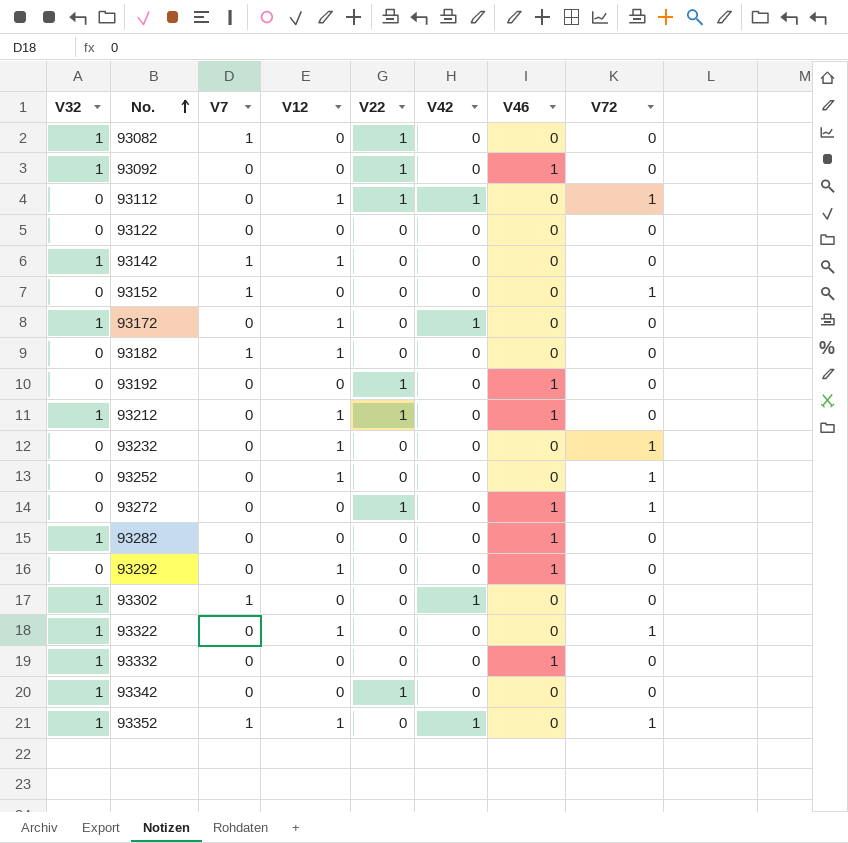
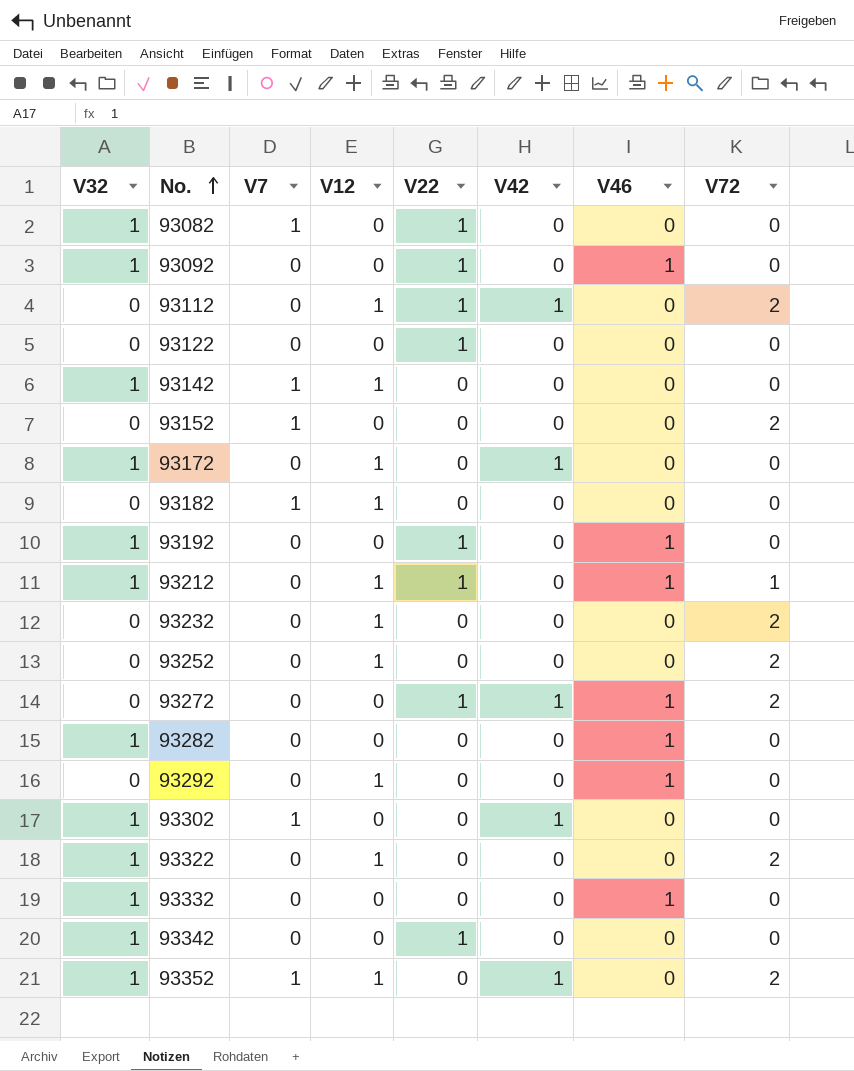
93112 | V72: 1 -> 2
93122 | V22: 0 -> 1
93152 | V72: 1 -> 2
93192 | V32: 0 -> 1
93212 | V72: 0 -> 1
93232 | V72: 1 -> 2
93252 | V72: 1 -> 2
93272 | V42: 0 -> 1
93272 | V72: 1 -> 2
93322 | V72: 1 -> 2
93352 | V72: 1 -> 2

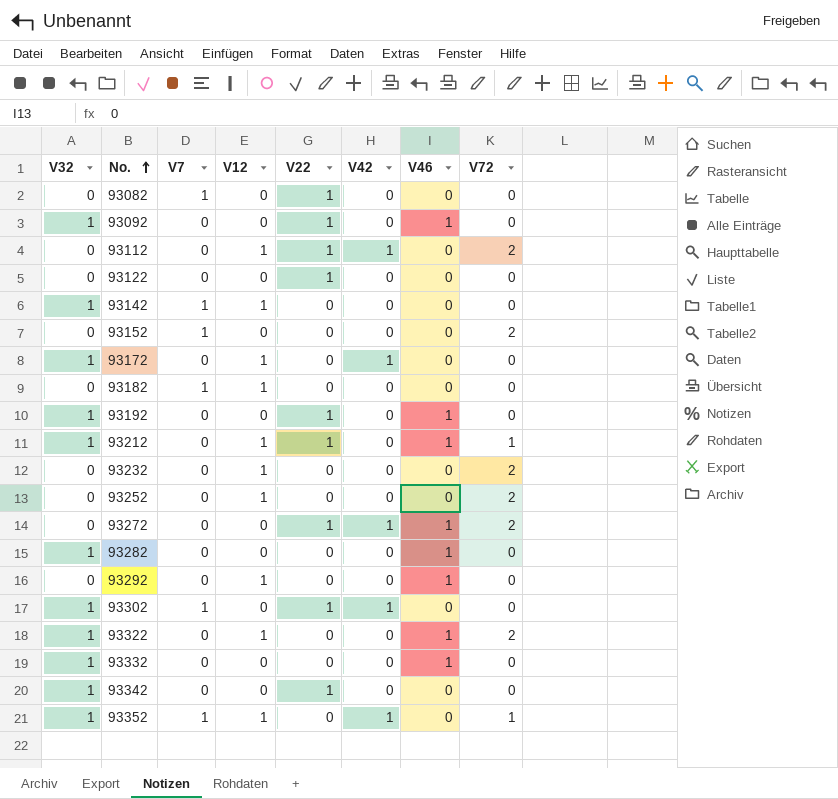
93082 | V32: 1 -> 0
93302 | V22: 0 -> 1
93322 | V46: 0 -> 1
93352 | V72: 2 -> 1

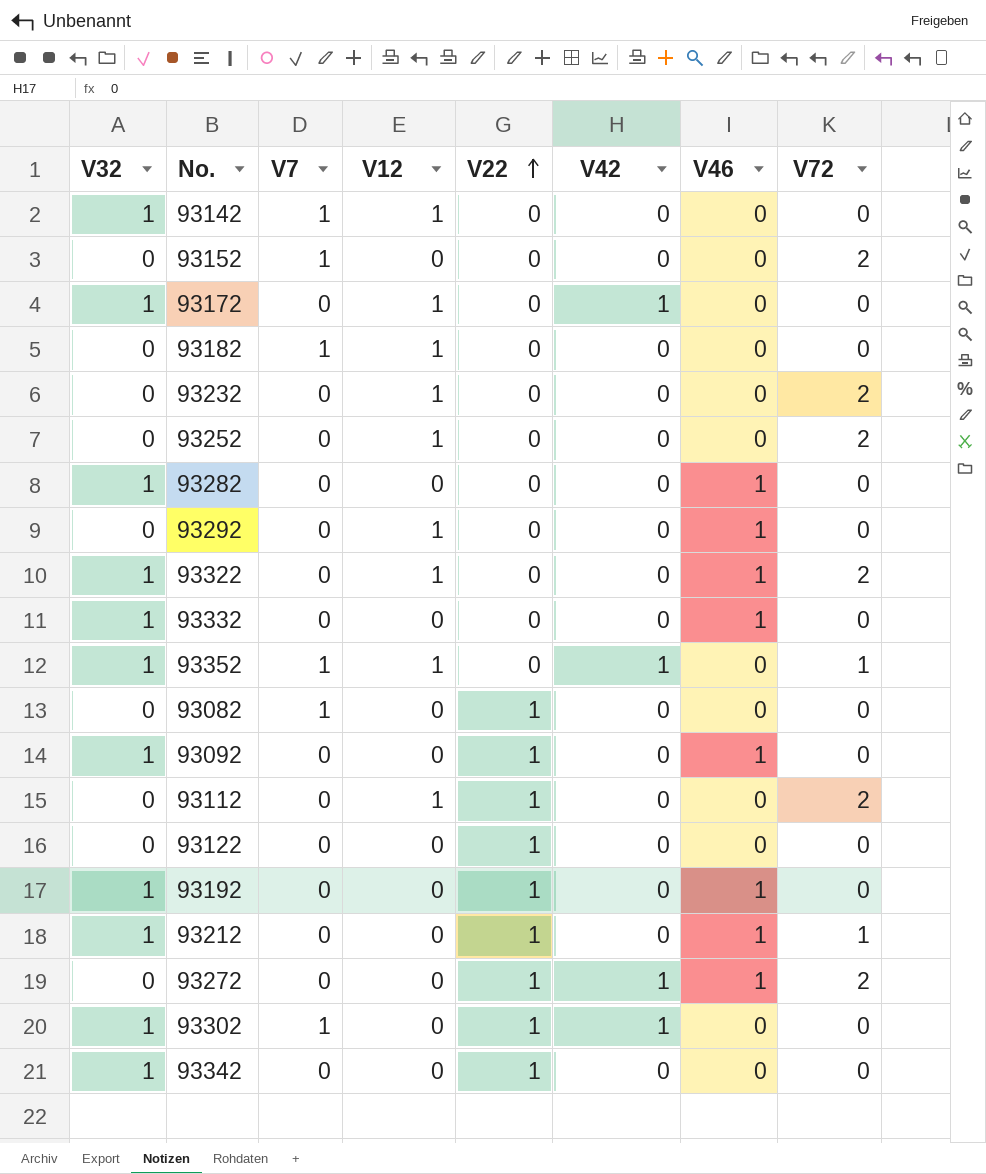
row order: No. ascending -> V22 ascending
93112 | V42: 1 -> 0
93212 | V12: 1 -> 0

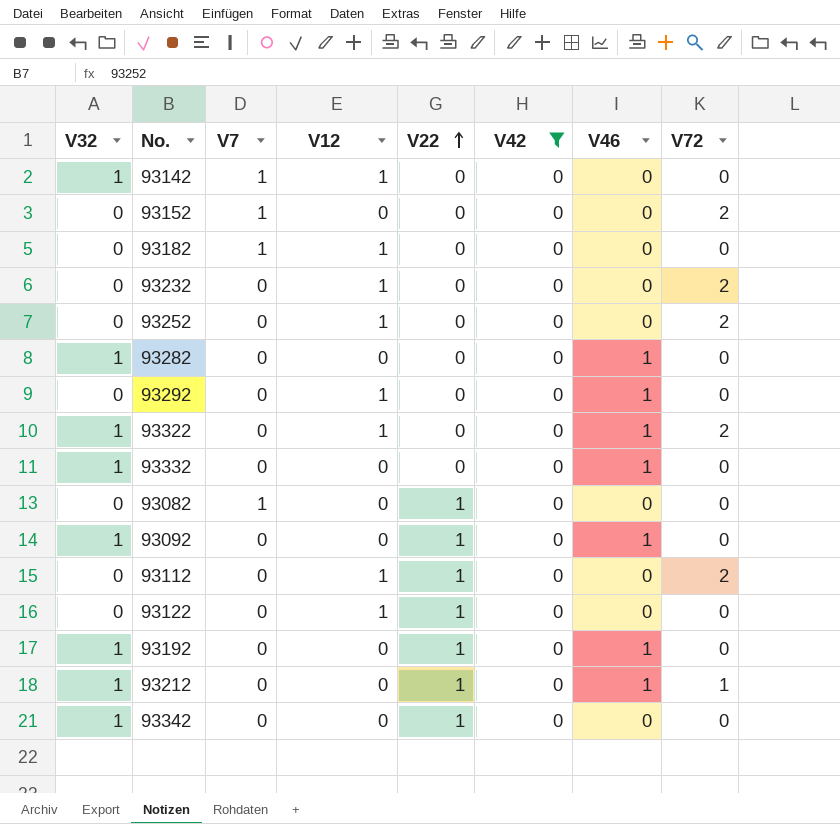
filter: none -> V42 = 0
93122 | V12: 0 -> 1

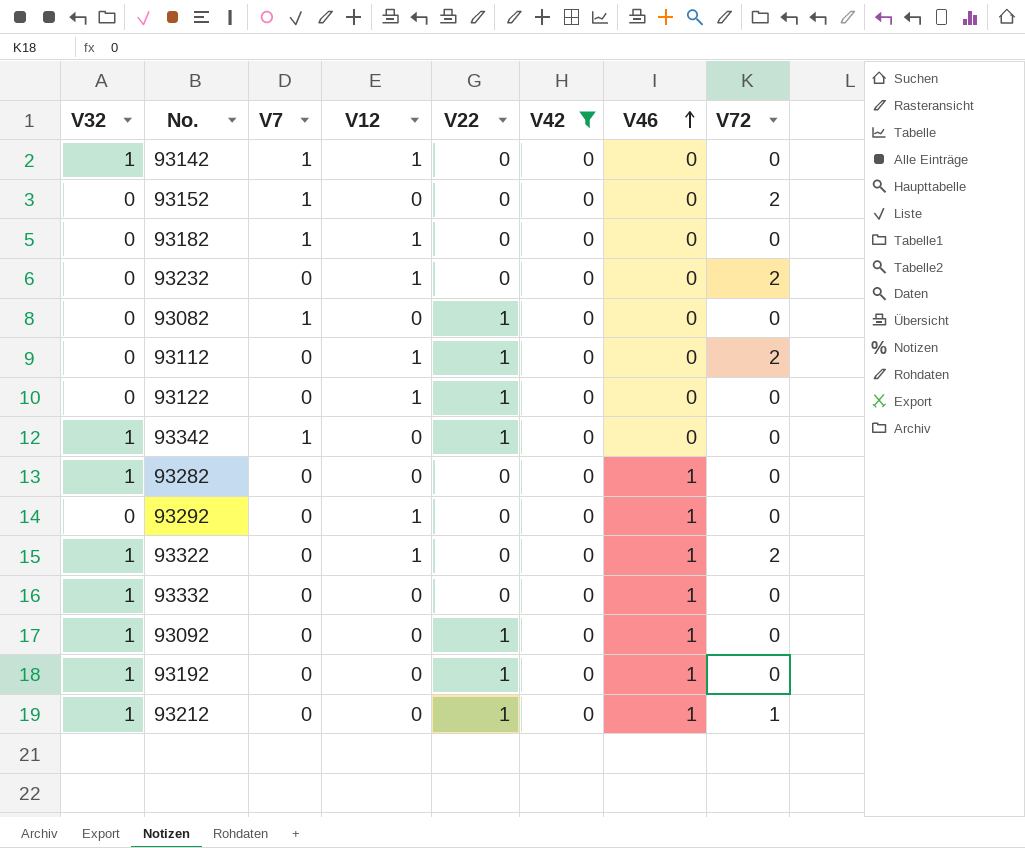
row order: V22 ascending -> V46 ascending
row 93252: 0 | 0 | 1 | 0 | 0 | 0 | 2 -> none
93342 | V7: 0 -> 1

